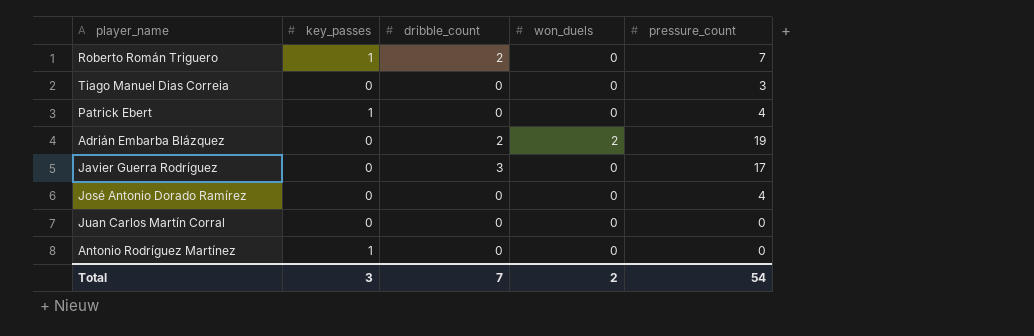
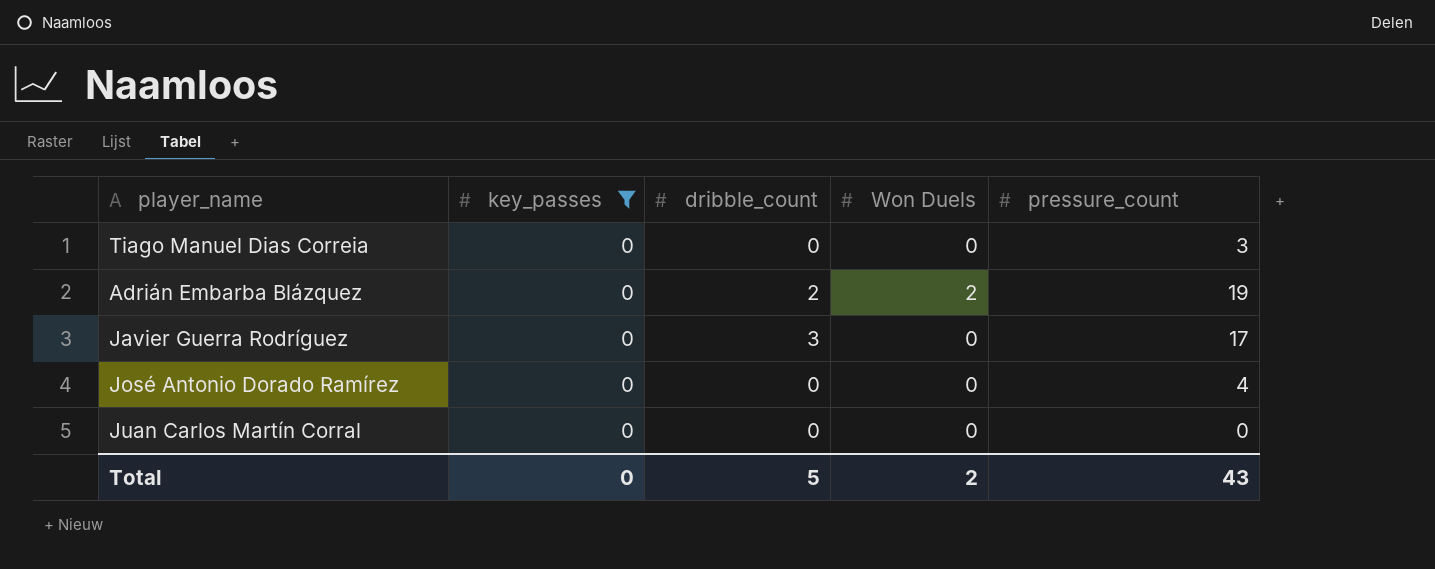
filter: none -> key_passes = 0
column name: won_duels -> Won Duels
Total | key_passes: 3 -> 0
Total | dribble_count: 7 -> 5
Total | pressure_count: 54 -> 43

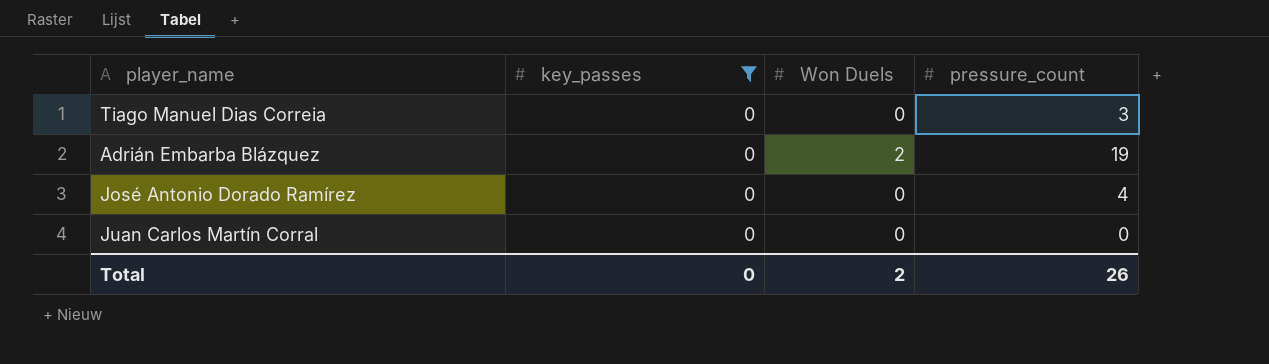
column dribble_count | position: 3 -> none
row Javier Guerra Rodríguez: 0 | 3 | 0 | 17 -> none
Total | pressure_count: 43 -> 26

